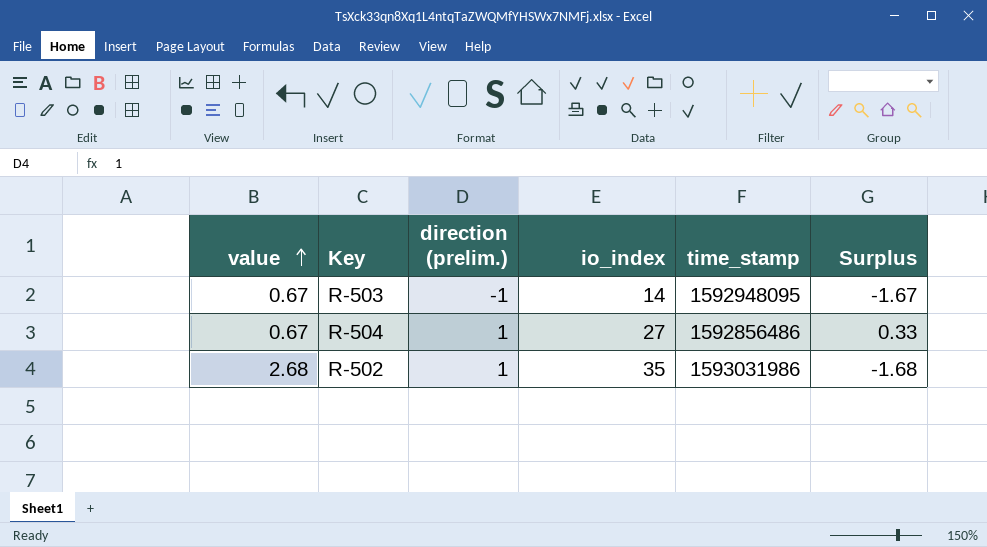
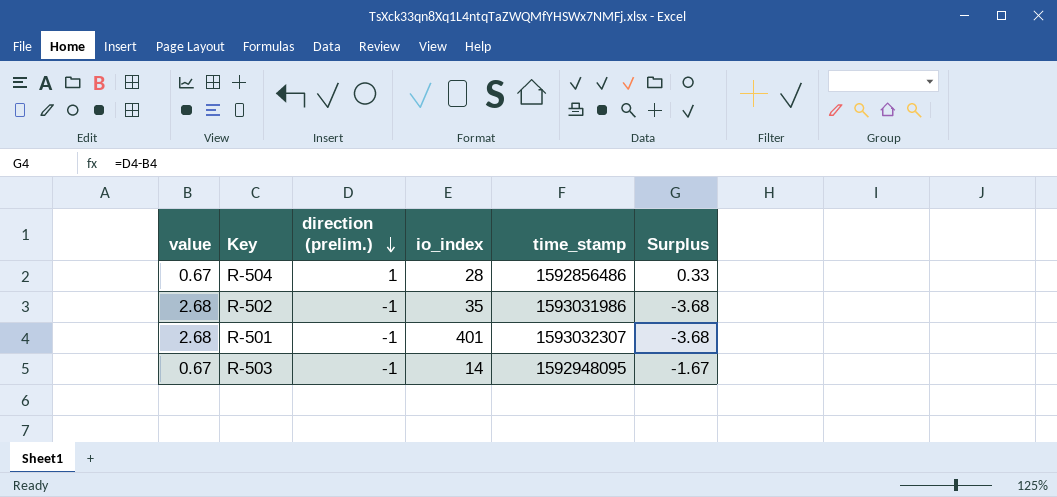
row order: value ascending -> direction (prelim.) descending
R-504 | io_index: 27 -> 28
R-502 | direction (prelim.): 1 -> -1
R-502 | Surplus: -1.68 -> -3.68
row R-501: none -> 2.68 | -1 | 401 | 1593032307 | -3.68

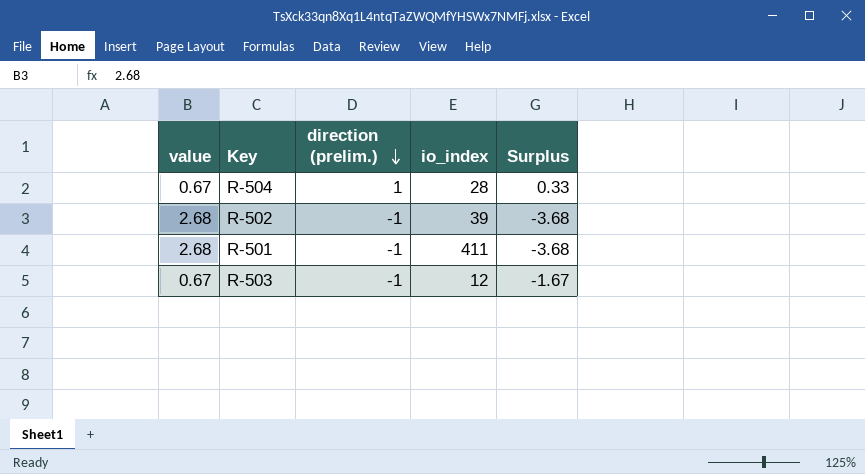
column time_stamp | position: 5 -> none
R-502 | io_index: 35 -> 39
R-501 | io_index: 401 -> 411
R-503 | io_index: 14 -> 12

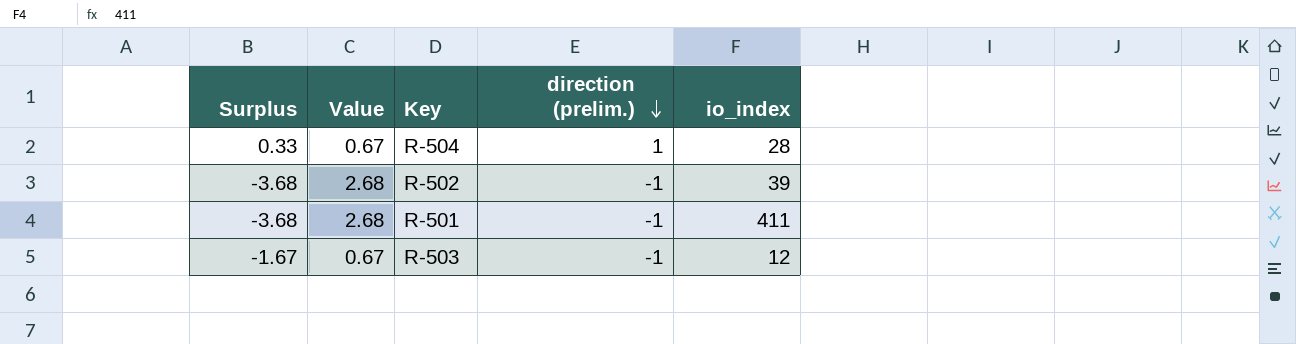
column Surplus | position: 5 -> 1
column name: value -> Value

